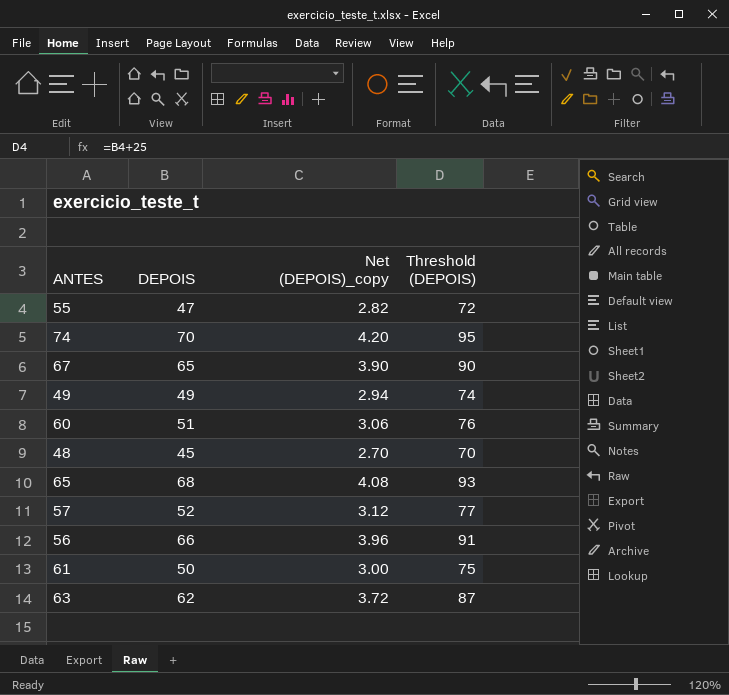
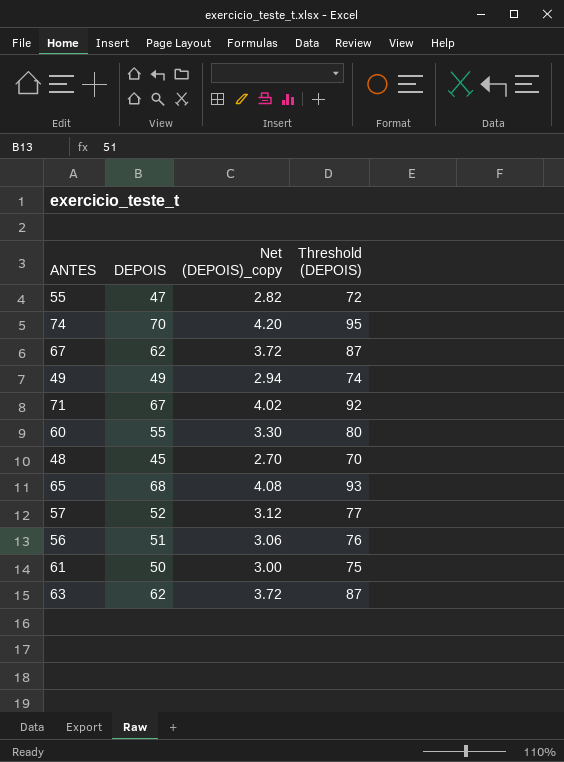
67 | DEPOIS: 65 -> 62
67 | Net (DEPOIS)_copy: 3.90 -> 3.72
67 | Threshold (DEPOIS): 90 -> 87
row 71: none -> 67 | 4.02 | 92
60 | DEPOIS: 51 -> 55
60 | Net (DEPOIS)_copy: 3.06 -> 3.30
60 | Threshold (DEPOIS): 76 -> 80
56 | DEPOIS: 66 -> 51
56 | Net (DEPOIS)_copy: 3.96 -> 3.06
56 | Threshold (DEPOIS): 91 -> 76

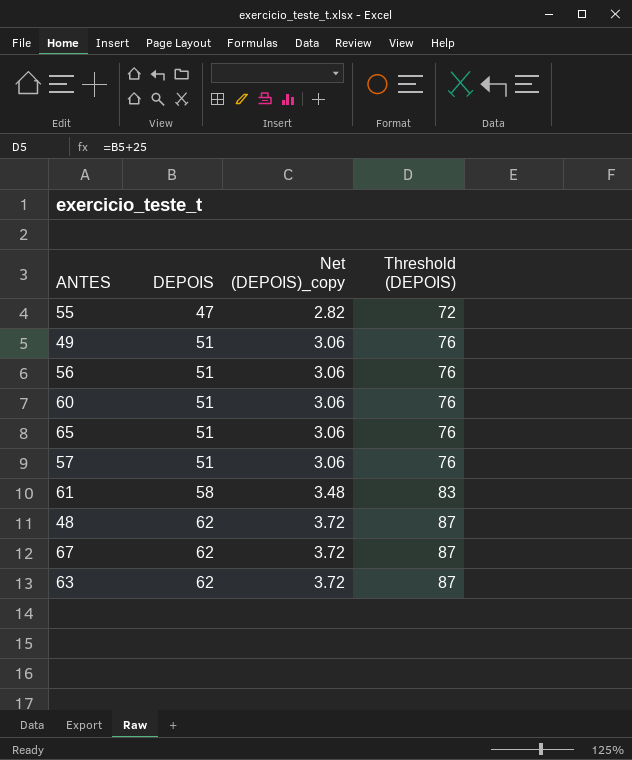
row order: none -> DEPOIS ascending
row 74: 70 | 4.20 | 95 -> none
row 71: 67 | 4.02 | 92 -> none
49 | DEPOIS: 49 -> 51
49 | Net (DEPOIS)_copy: 2.94 -> 3.06
49 | Threshold (DEPOIS): 74 -> 76
60 | DEPOIS: 55 -> 51
60 | Net (DEPOIS)_copy: 3.30 -> 3.06
60 | Threshold (DEPOIS): 80 -> 76
65 | DEPOIS: 68 -> 51
65 | Net (DEPOIS)_copy: 4.08 -> 3.06
65 | Threshold (DEPOIS): 93 -> 76
57 | DEPOIS: 52 -> 51
57 | Net (DEPOIS)_copy: 3.12 -> 3.06
57 | Threshold (DEPOIS): 77 -> 76
61 | DEPOIS: 50 -> 58
61 | Net (DEPOIS)_copy: 3.00 -> 3.48
61 | Threshold (DEPOIS): 75 -> 83
48 | DEPOIS: 45 -> 62
48 | Net (DEPOIS)_copy: 2.70 -> 3.72
48 | Threshold (DEPOIS): 70 -> 87

